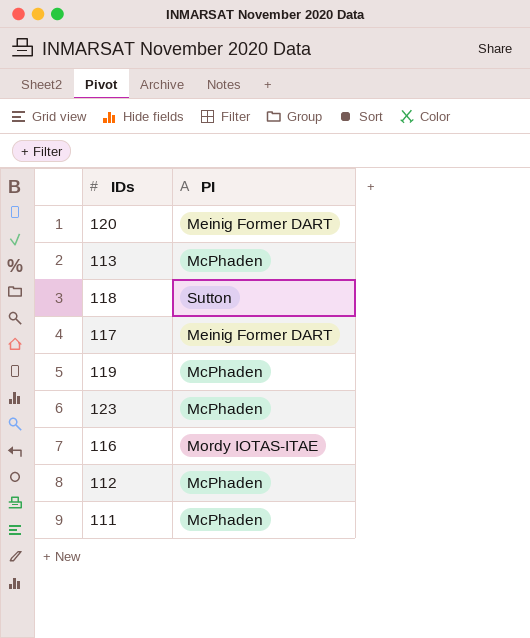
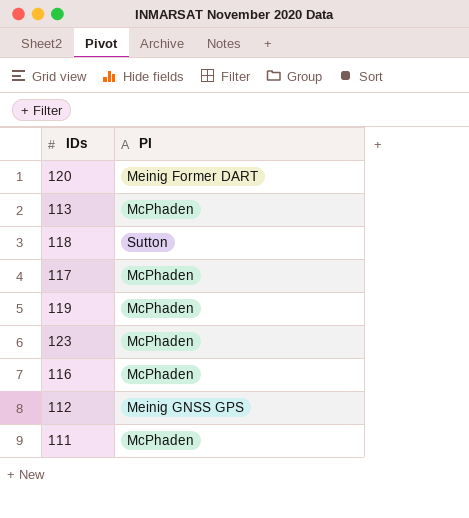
117 | PI: Meinig Former DART -> McPhaden
116 | PI: Mordy IOTAS-ITAE -> McPhaden
112 | PI: McPhaden -> Meinig GNSS GPS

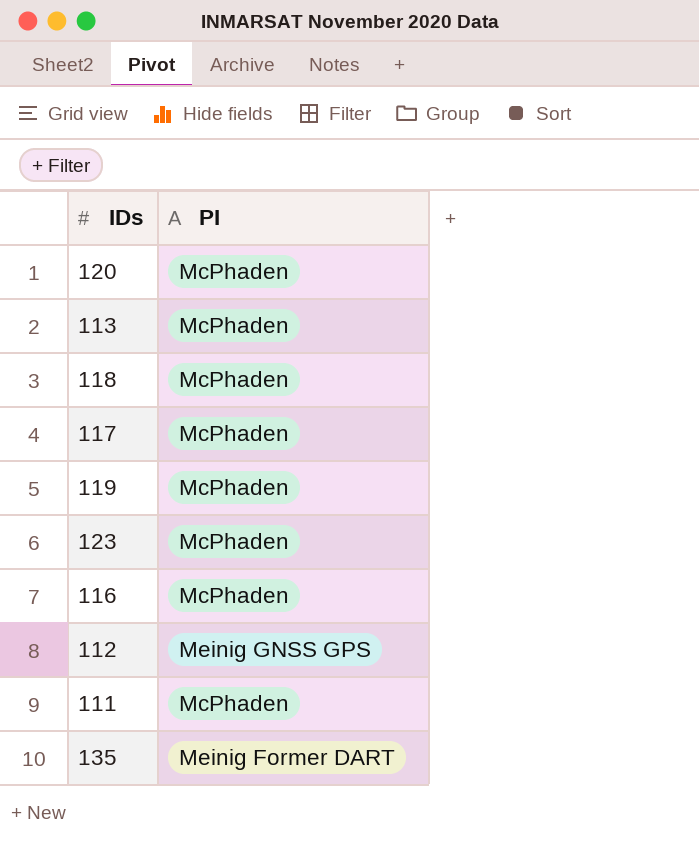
120 | PI: Meinig Former DART -> McPhaden
118 | PI: Sutton -> McPhaden
row 135: none -> Meinig Former DART

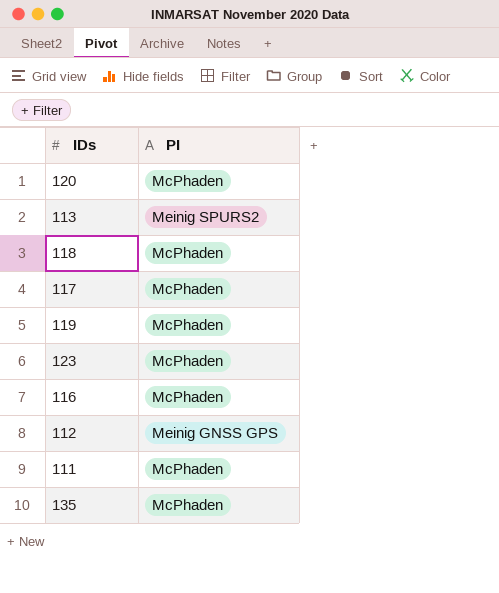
113 | PI: McPhaden -> Meinig SPURS2
135 | PI: Meinig Former DART -> McPhaden

